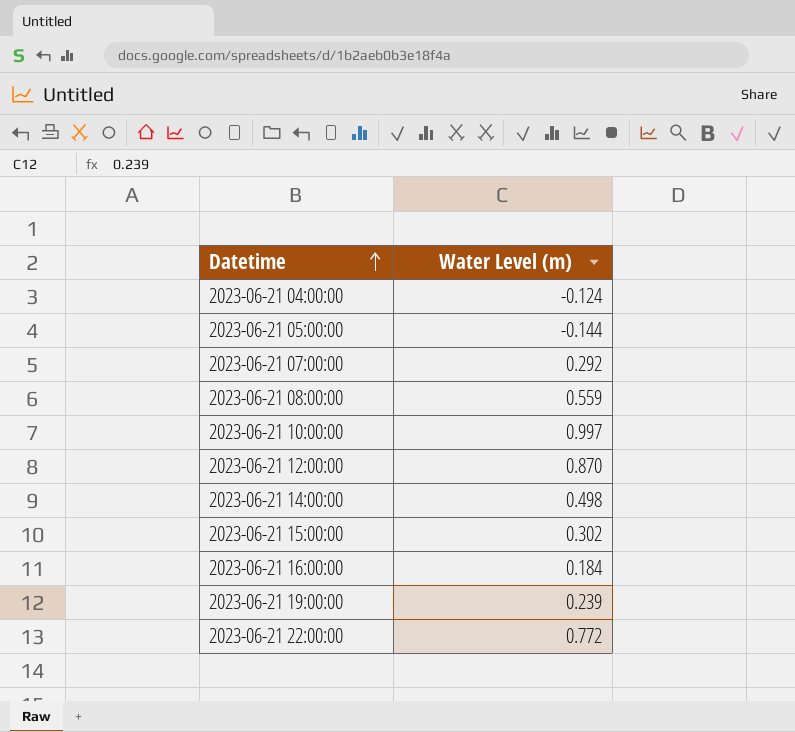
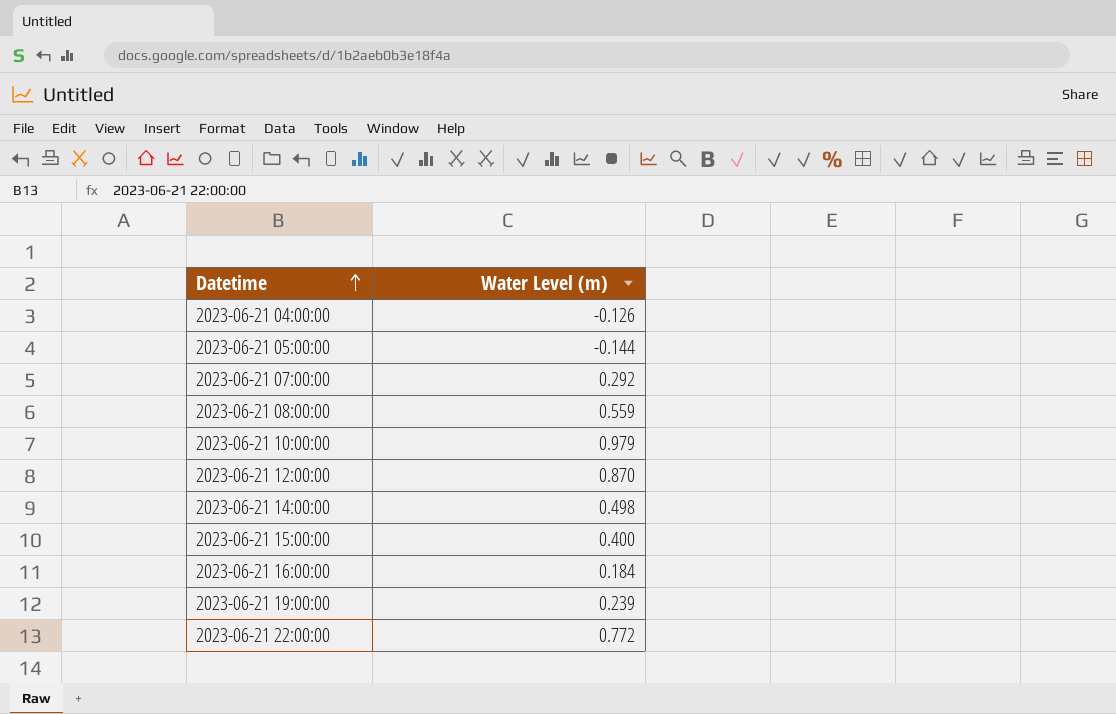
2023-06-21 04:00:00 | Water Level (m): -0.124 -> -0.126
2023-06-21 10:00:00 | Water Level (m): 0.997 -> 0.979
2023-06-21 15:00:00 | Water Level (m): 0.302 -> 0.400

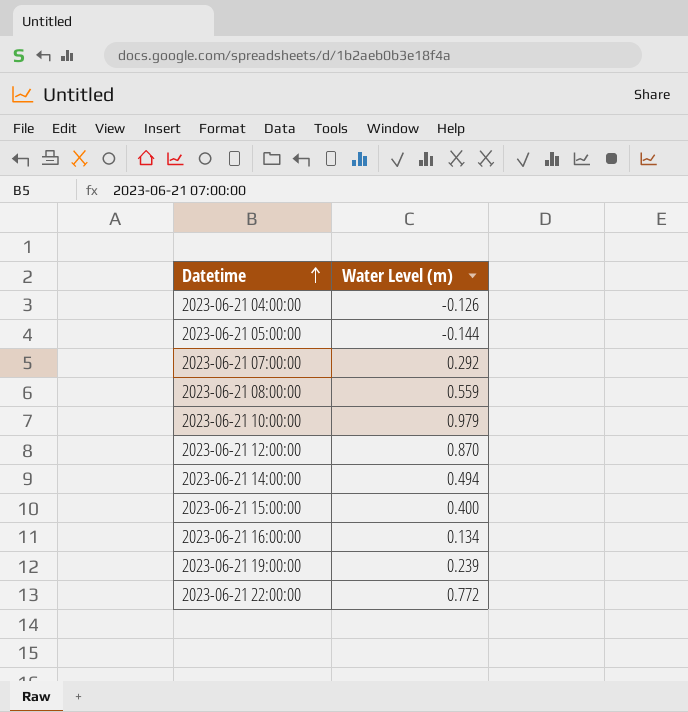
2023-06-21 14:00:00 | Water Level (m): 0.498 -> 0.494
2023-06-21 16:00:00 | Water Level (m): 0.184 -> 0.134

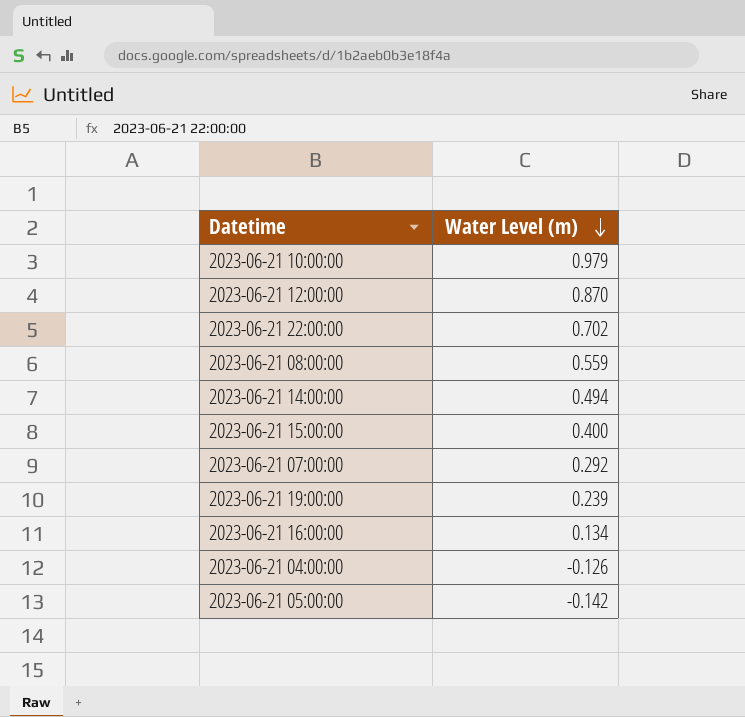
row order: Datetime ascending -> Water Level (m) descending
2023-06-21 22:00:00 | Water Level (m): 0.772 -> 0.702
2023-06-21 05:00:00 | Water Level (m): -0.144 -> -0.142

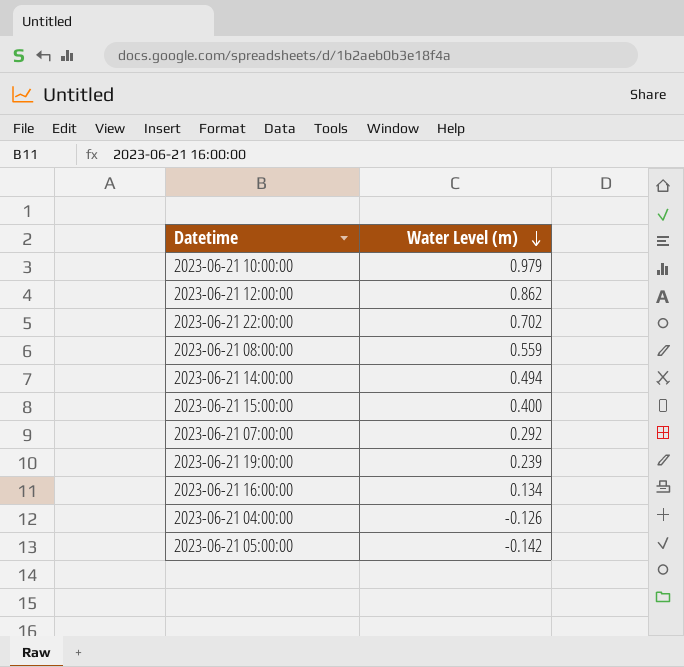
2023-06-21 12:00:00 | Water Level (m): 0.870 -> 0.862

